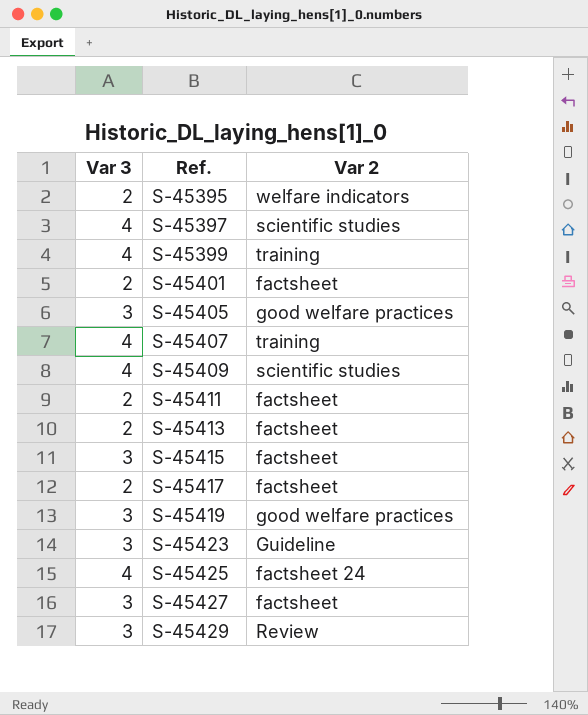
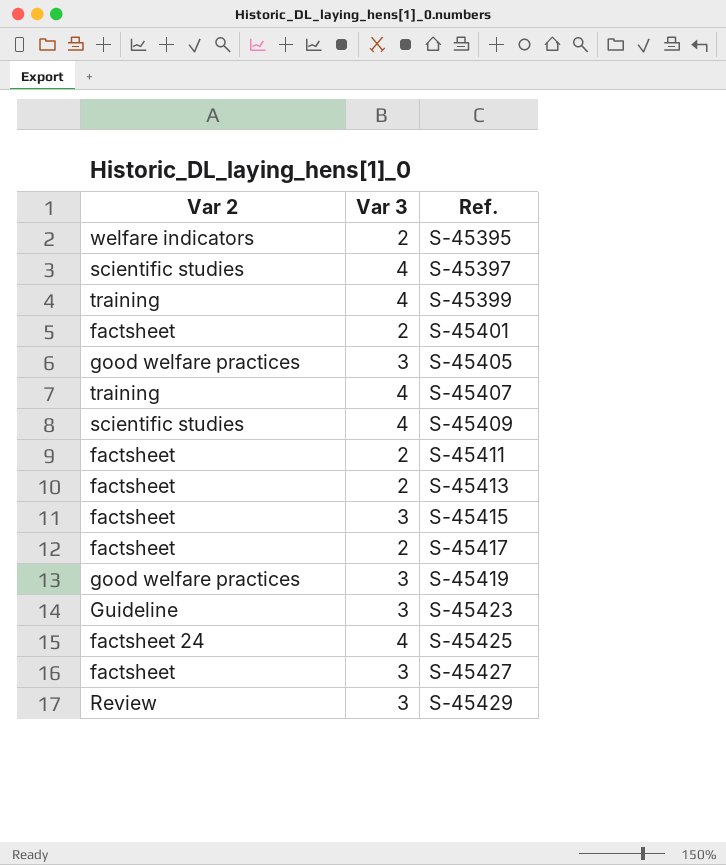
column Var 2 | position: 3 -> 1

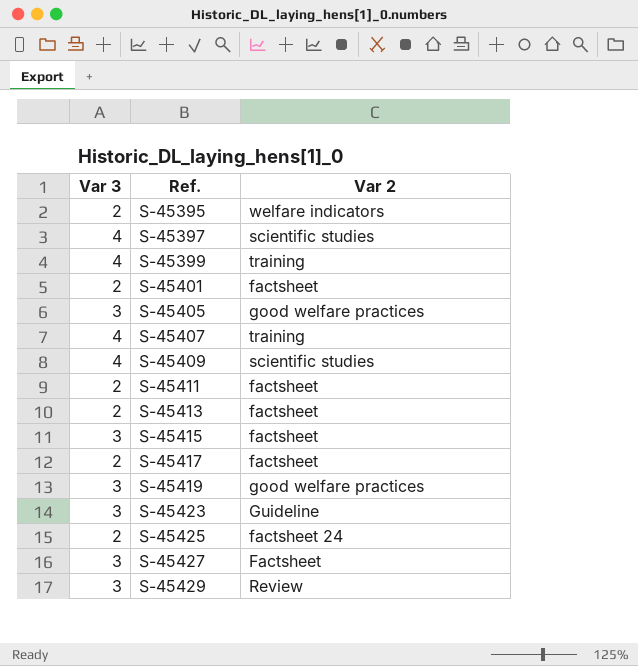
column Var 2 | position: 1 -> 3
S-45425 | Var 3: 4 -> 2
S-45427 | Var 2: factsheet -> Factsheet

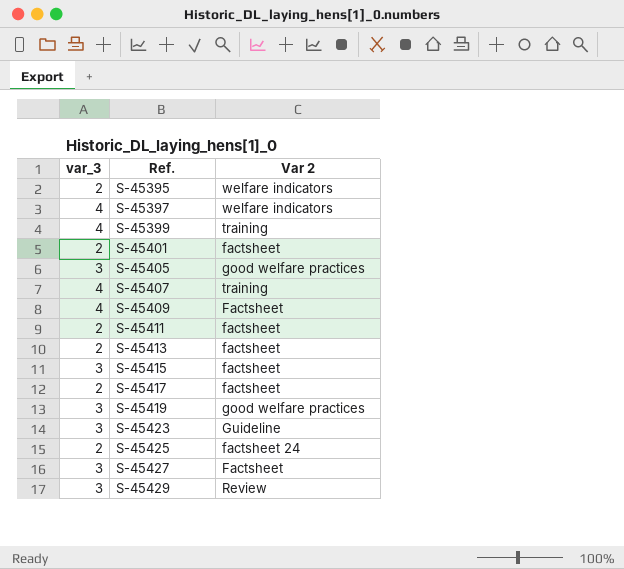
column name: Var 3 -> var_3
S-45397 | Var 2: scientific studies -> welfare indicators
S-45409 | Var 2: scientific studies -> Factsheet

